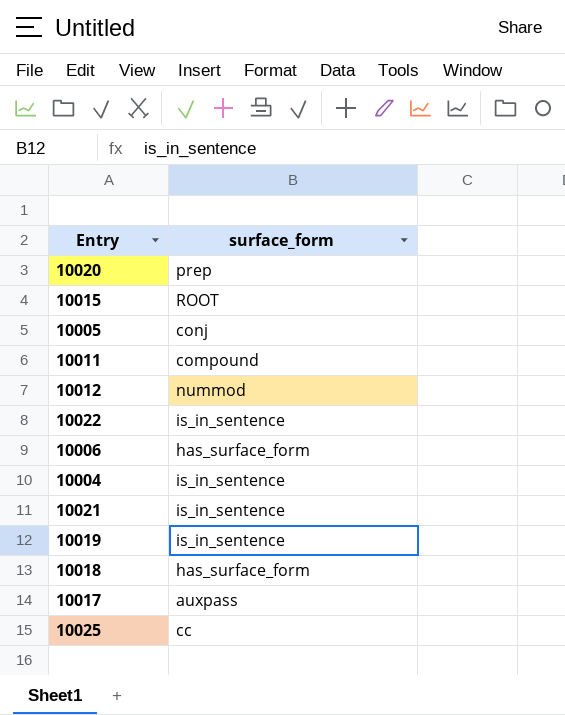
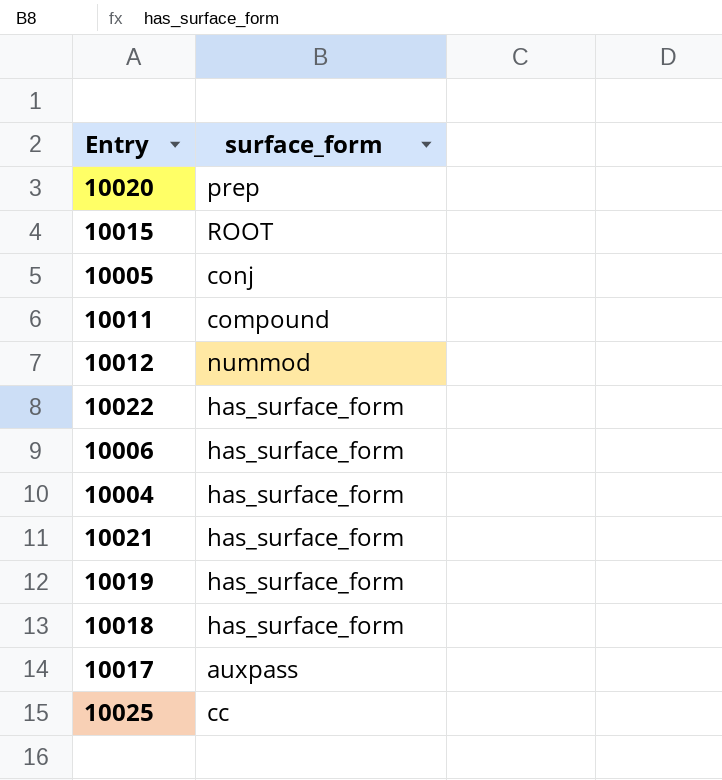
10022 | surface_form: is_in_sentence -> has_surface_form
10004 | surface_form: is_in_sentence -> has_surface_form
10021 | surface_form: is_in_sentence -> has_surface_form
10019 | surface_form: is_in_sentence -> has_surface_form

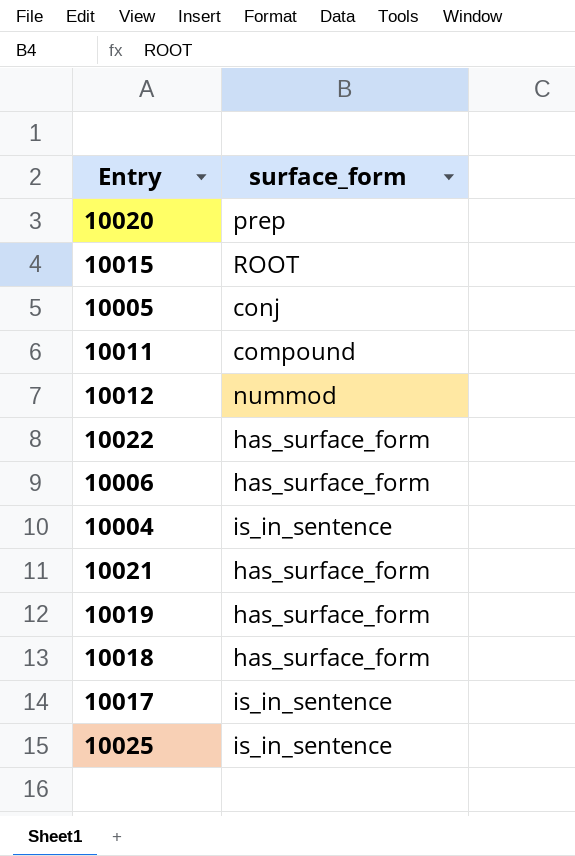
10004 | surface_form: has_surface_form -> is_in_sentence
10017 | surface_form: auxpass -> is_in_sentence
10025 | surface_form: cc -> is_in_sentence

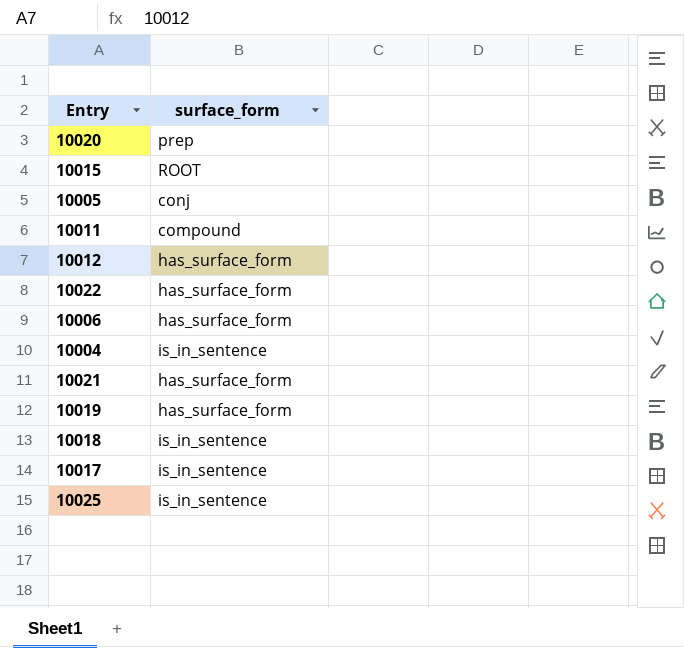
10012 | surface_form: nummod -> has_surface_form
10018 | surface_form: has_surface_form -> is_in_sentence

